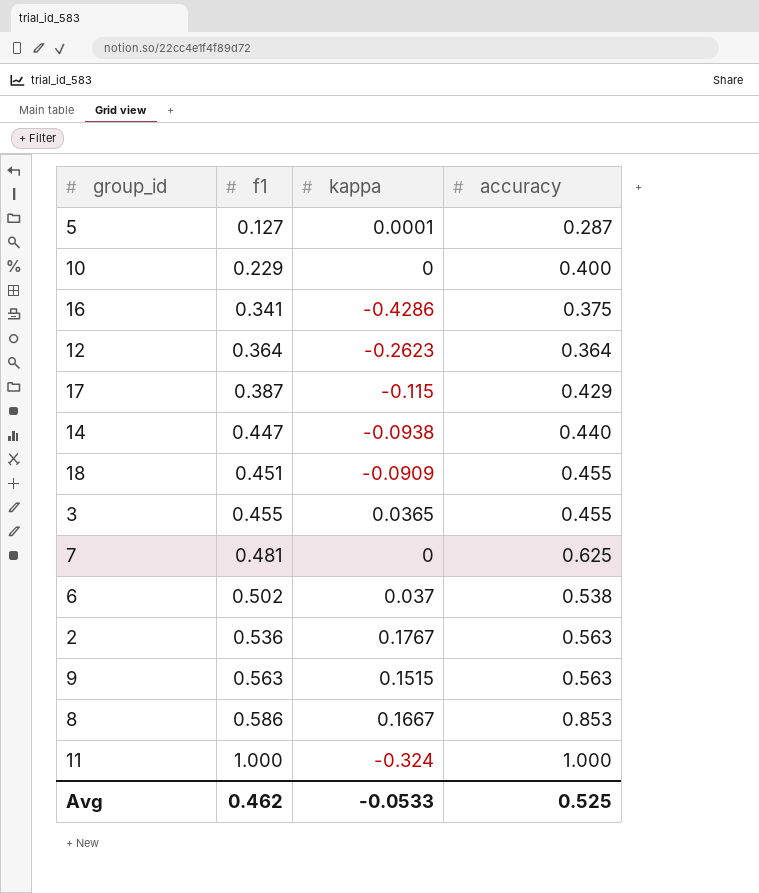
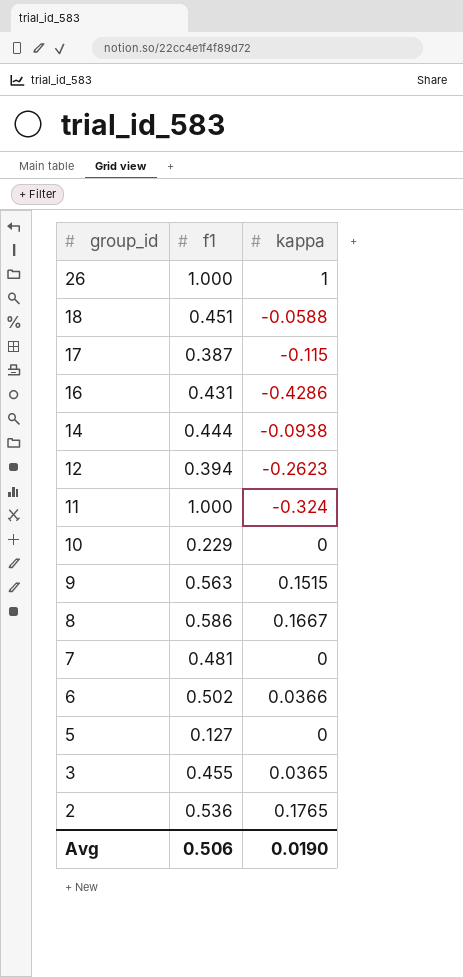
row order: f1 ascending -> group_id descending
column accuracy | position: 4 -> none
row 26: none -> 1.000 | 1
18 | kappa: -0.0909 -> -0.0588
16 | f1: 0.341 -> 0.431
14 | f1: 0.447 -> 0.444
12 | f1: 0.364 -> 0.394
6 | kappa: 0.037 -> 0.0366
5 | kappa: 0.0001 -> 0
2 | kappa: 0.1767 -> 0.1765
Avg | f1: 0.462 -> 0.506
Avg | kappa: -0.0533 -> 0.0190

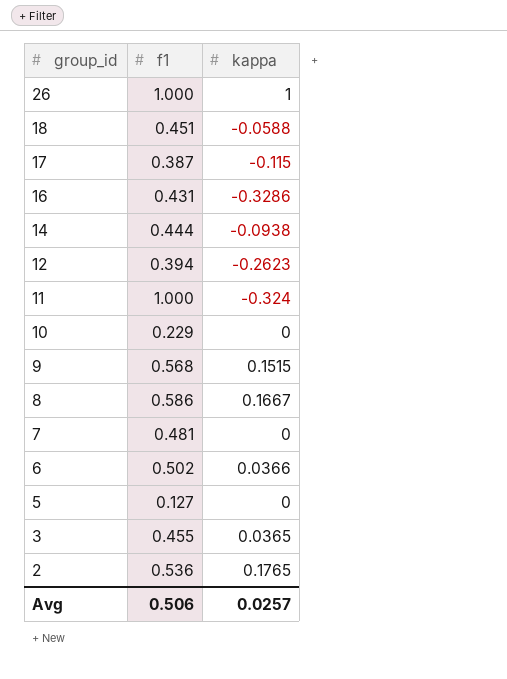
16 | kappa: -0.4286 -> -0.3286
9 | f1: 0.563 -> 0.568
Avg | kappa: 0.0190 -> 0.0257

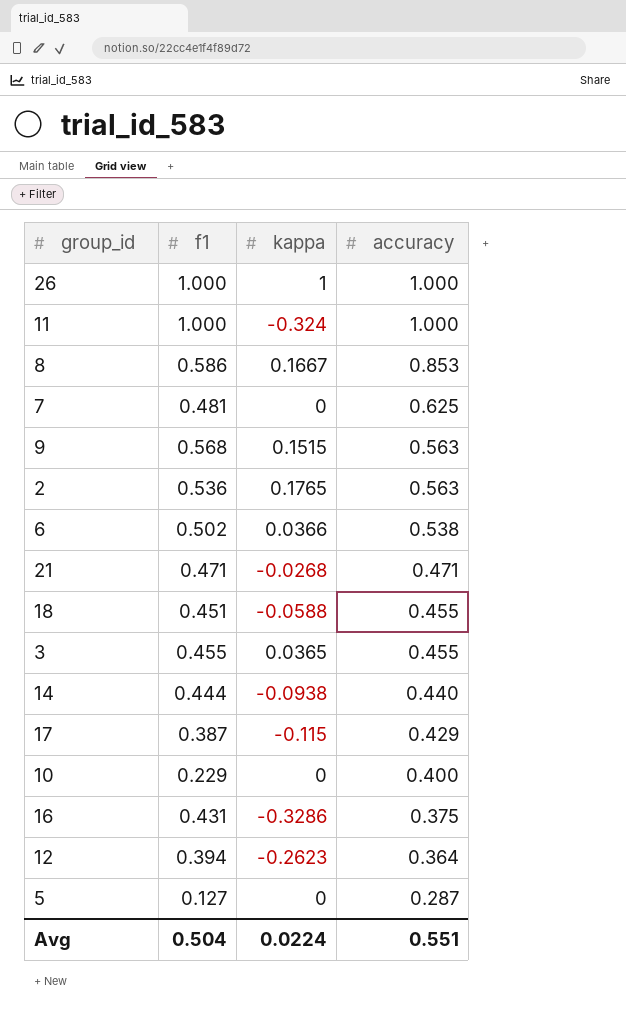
row order: group_id descending -> accuracy descending
column accuracy | position: none -> 4
row 21: none -> 0.471 | -0.0268 | 0.471
Avg | f1: 0.506 -> 0.504
Avg | kappa: 0.0257 -> 0.0224

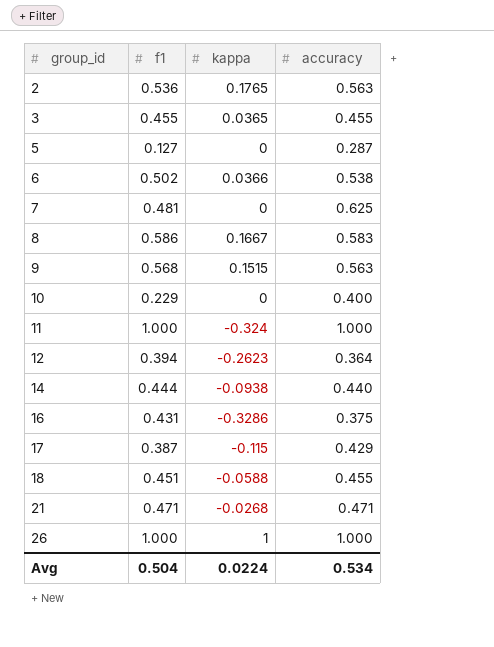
row order: accuracy descending -> group_id ascending
8 | accuracy: 0.853 -> 0.583
Avg | accuracy: 0.551 -> 0.534

